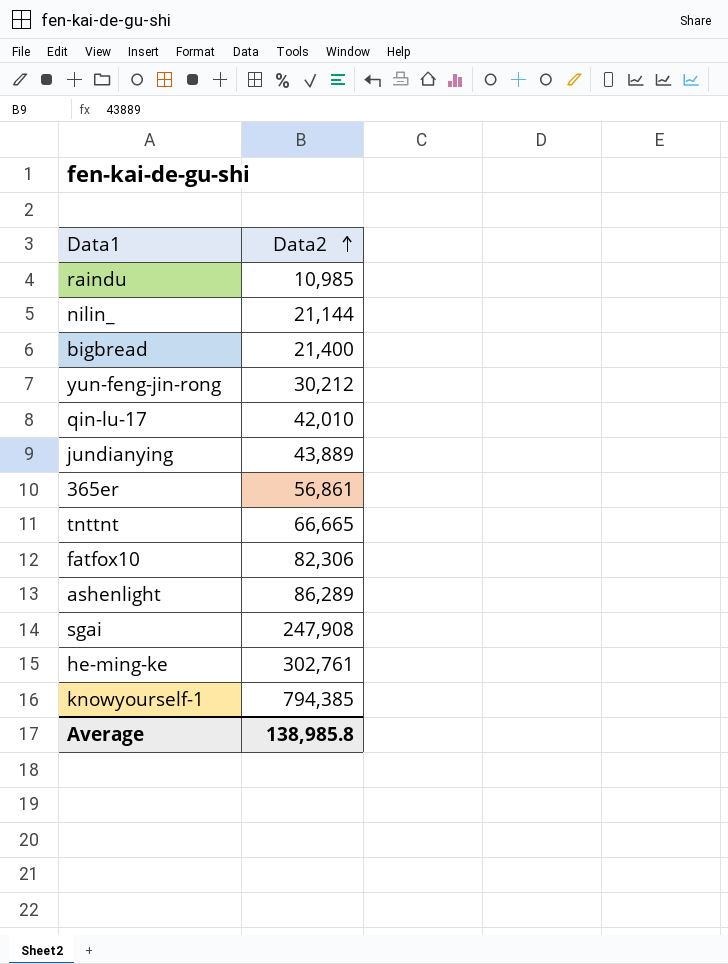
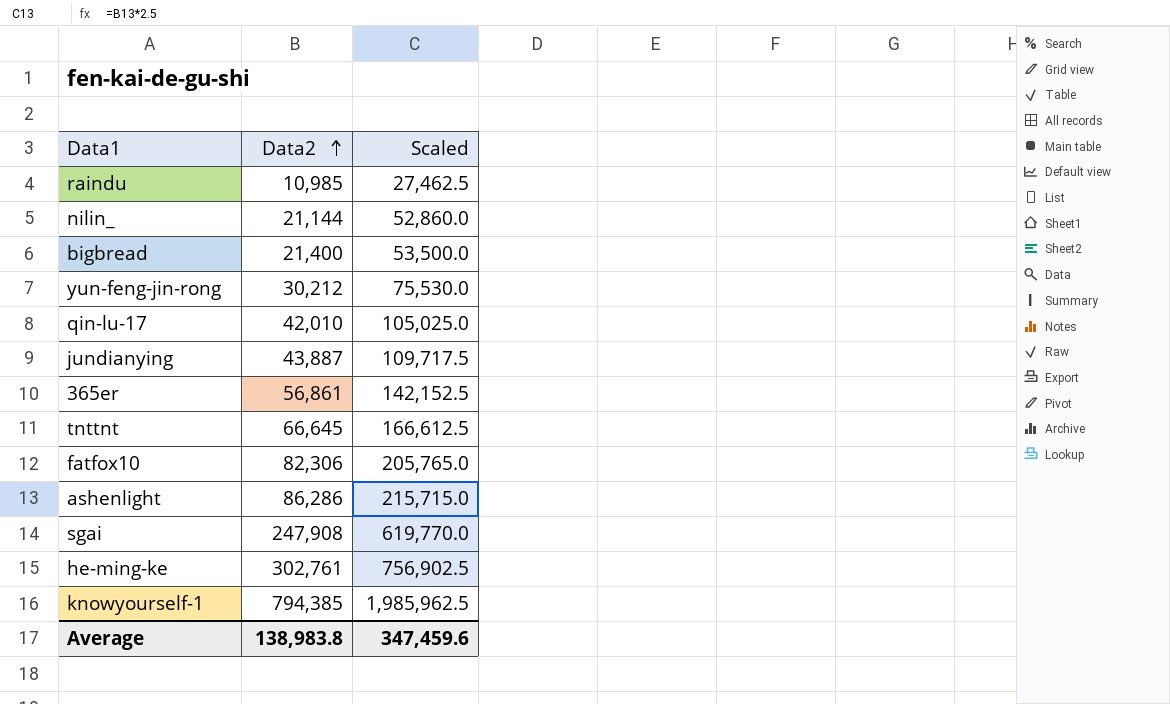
column Scaled | formula: none -> [Data2] * 2.5
jundianying | Data2: 43,889 -> 43,887
tnttnt | Data2: 66,665 -> 66,645
ashenlight | Data2: 86,289 -> 86,286
Average | Data2: 138,985.8 -> 138,983.8

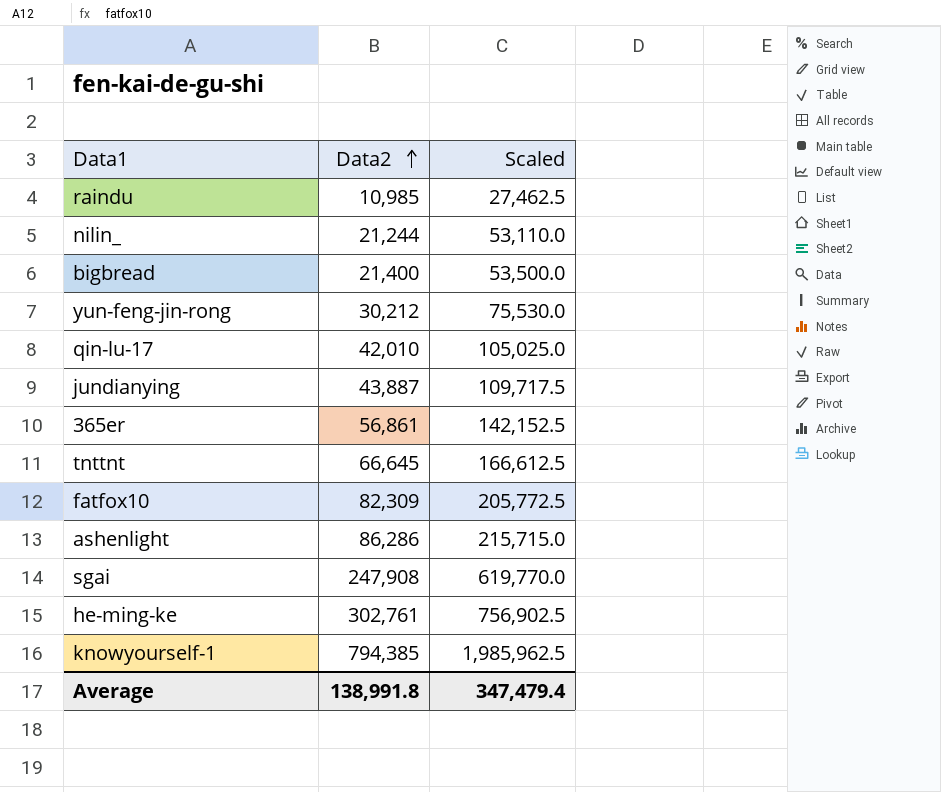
nilin_ | Data2: 21,144 -> 21,244
nilin_ | Scaled: 52,860.0 -> 53,110.0
fatfox10 | Data2: 82,306 -> 82,309
fatfox10 | Scaled: 205,765.0 -> 205,772.5
Average | Data2: 138,983.8 -> 138,991.8
Average | Scaled: 347,459.6 -> 347,479.4

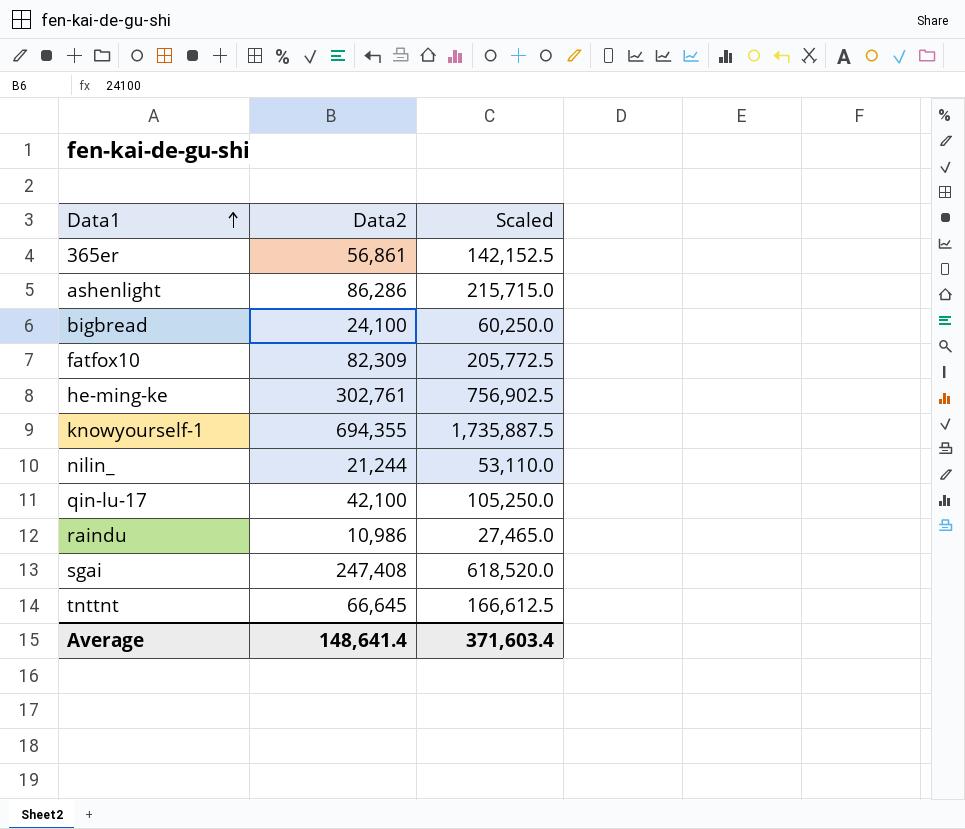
row order: Data2 ascending -> Data1 ascending
row yun-feng-jin-rong: 30,212 | 75,530.0 -> none
row jundianying: 43,887 | 109,717.5 -> none
bigbread | Data2: 21,400 -> 24,100
bigbread | Scaled: 53,500.0 -> 60,250.0
knowyourself-1 | Data2: 794,385 -> 694,355
knowyourself-1 | Scaled: 1,985,962.5 -> 1,735,887.5
qin-lu-17 | Data2: 42,010 -> 42,100
qin-lu-17 | Scaled: 105,025.0 -> 105,250.0
raindu | Data2: 10,985 -> 10,986
raindu | Scaled: 27,462.5 -> 27,465.0
sgai | Data2: 247,908 -> 247,408
sgai | Scaled: 619,770.0 -> 618,520.0
Average | Data2: 138,991.8 -> 148,641.4
Average | Scaled: 347,479.4 -> 371,603.4

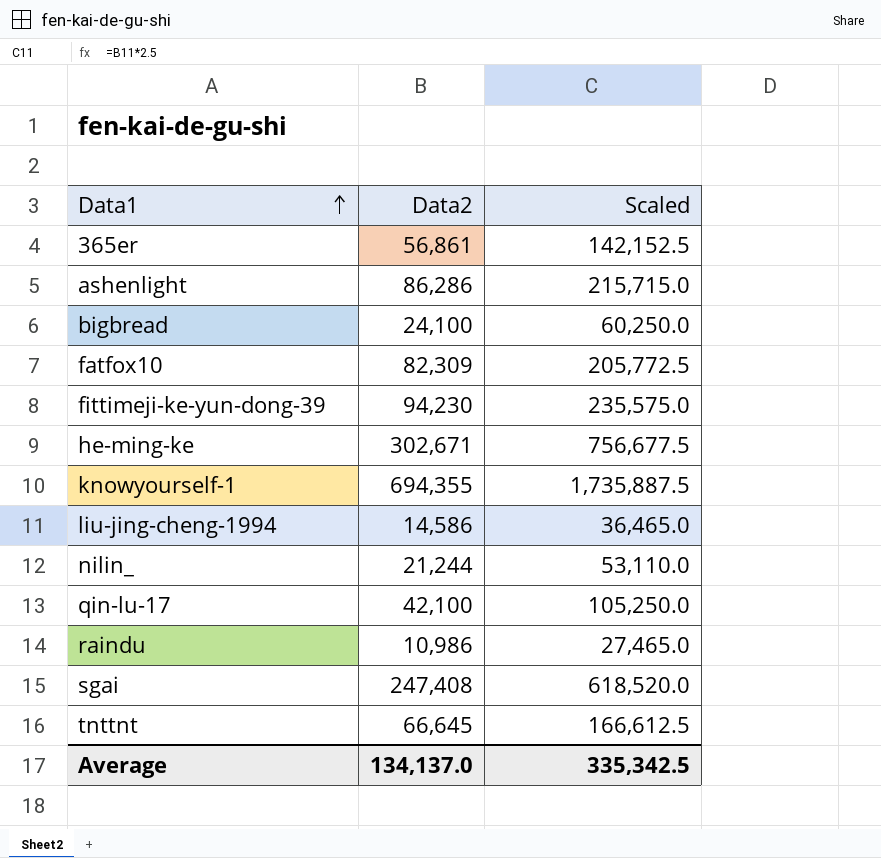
row fittimeji-ke-yun-dong-39: none -> 94,230 | 235,575.0
he-ming-ke | Data2: 302,761 -> 302,671
he-ming-ke | Scaled: 756,902.5 -> 756,677.5
row liu-jing-cheng-1994: none -> 14,586 | 36,465.0
Average | Data2: 148,641.4 -> 134,137.0
Average | Scaled: 371,603.4 -> 335,342.5

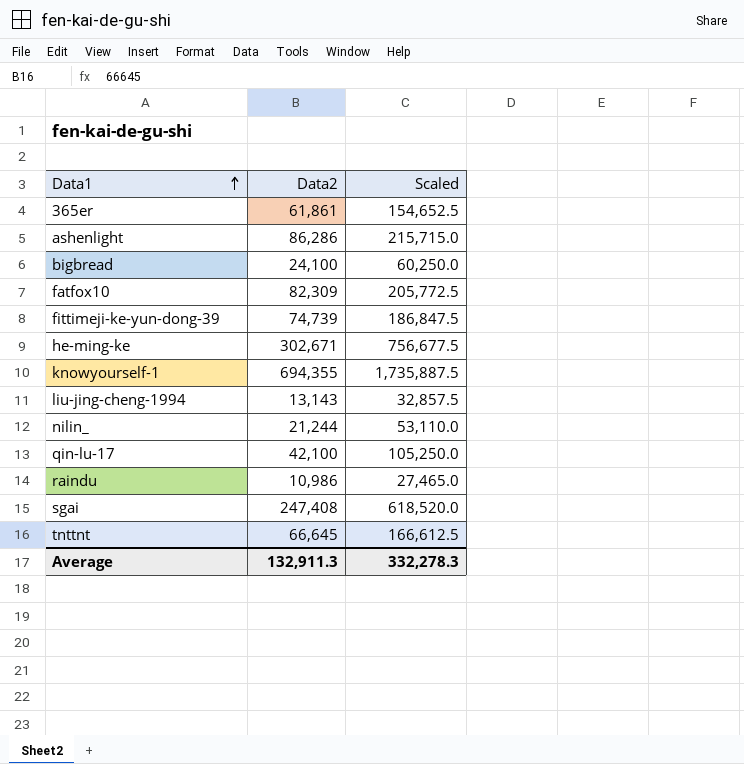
365er | Data2: 56,861 -> 61,861
365er | Scaled: 142,152.5 -> 154,652.5
fittimeji-ke-yun-dong-39 | Data2: 94,230 -> 74,739
fittimeji-ke-yun-dong-39 | Scaled: 235,575.0 -> 186,847.5
liu-jing-cheng-1994 | Data2: 14,586 -> 13,143
liu-jing-cheng-1994 | Scaled: 36,465.0 -> 32,857.5
Average | Data2: 134,137.0 -> 132,911.3
Average | Scaled: 335,342.5 -> 332,278.3

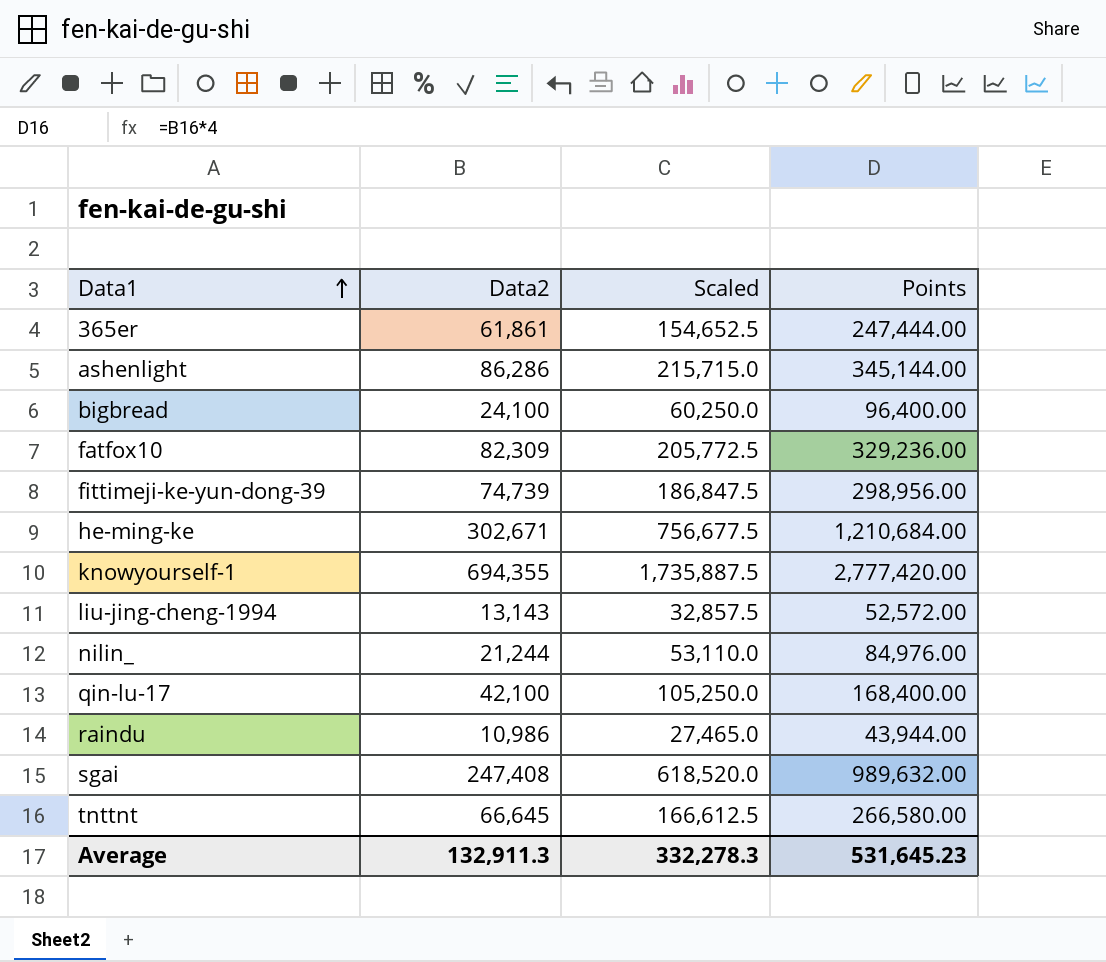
column Points | formula: none -> [Data2] * 4

